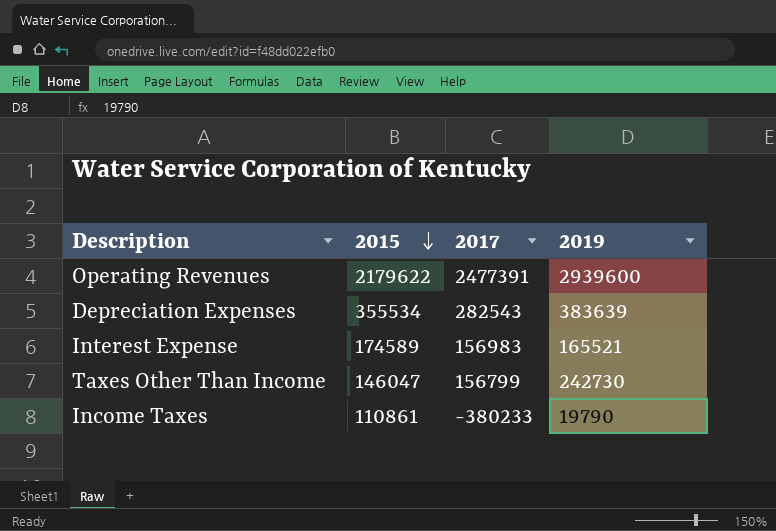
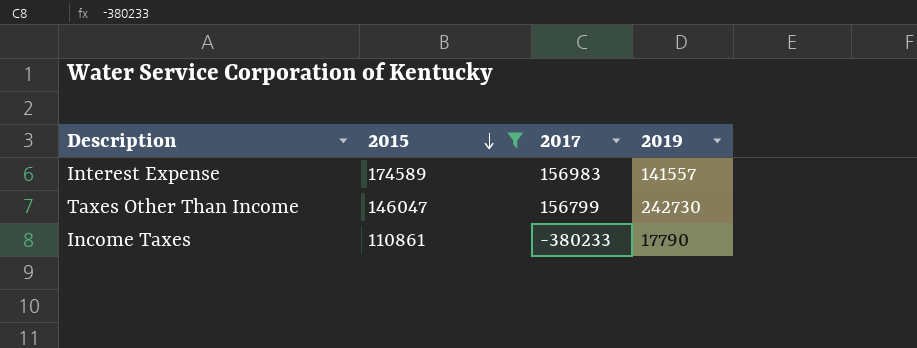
filter: none -> 2015 <= 174589
Interest Expense | 2019: 165521 -> 141557
Income Taxes | 2019: 19790 -> 17790

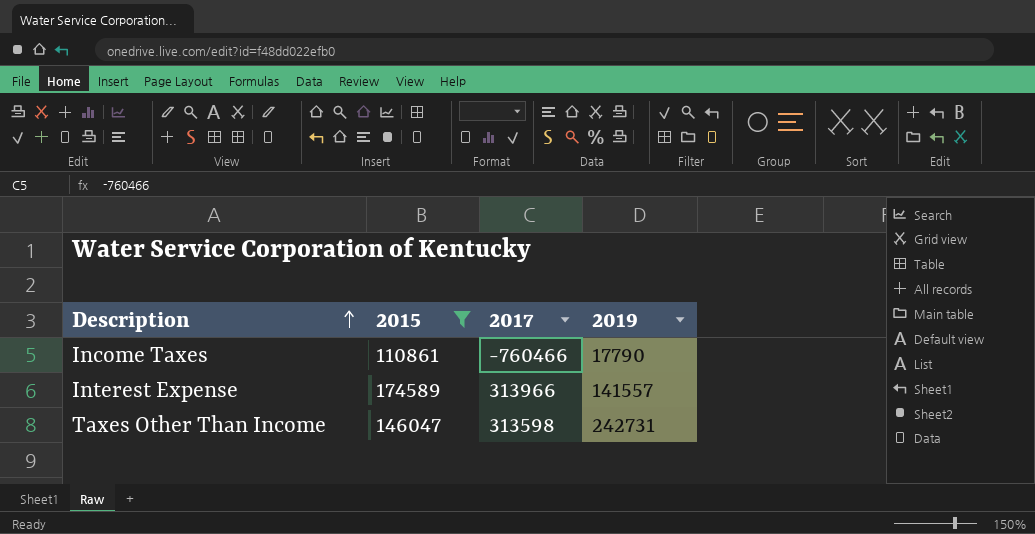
row order: 2015 descending -> Description ascending
Income Taxes | 2017: -380233 -> -760466
Interest Expense | 2017: 156983 -> 313966
Taxes Other Than Income | 2017: 156799 -> 313598
Taxes Other Than Income | 2019: 242730 -> 242731

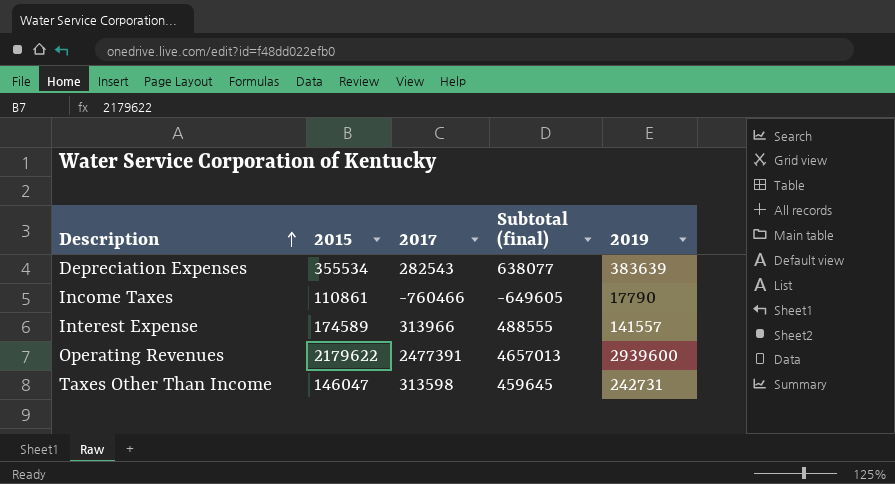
filter: 2015 <= 174589 -> none
column Subtotal (final) | formula: none -> [2015] + [2017]

